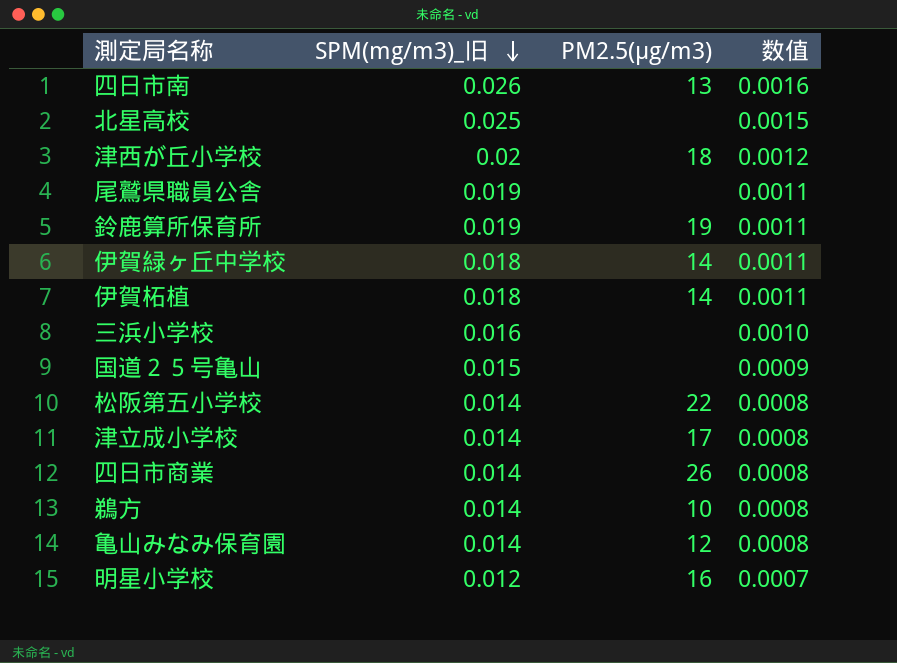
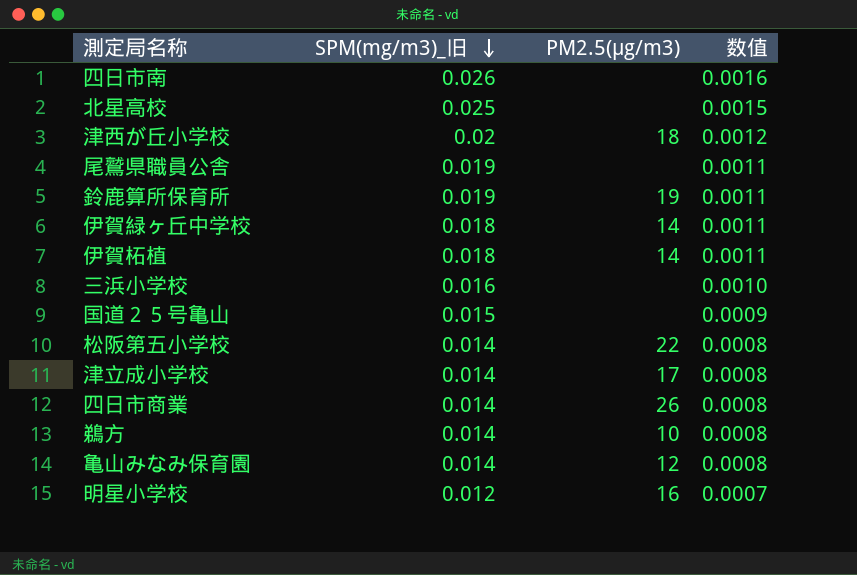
四日市南 | PM2.5(μg/m3): 13 -> none

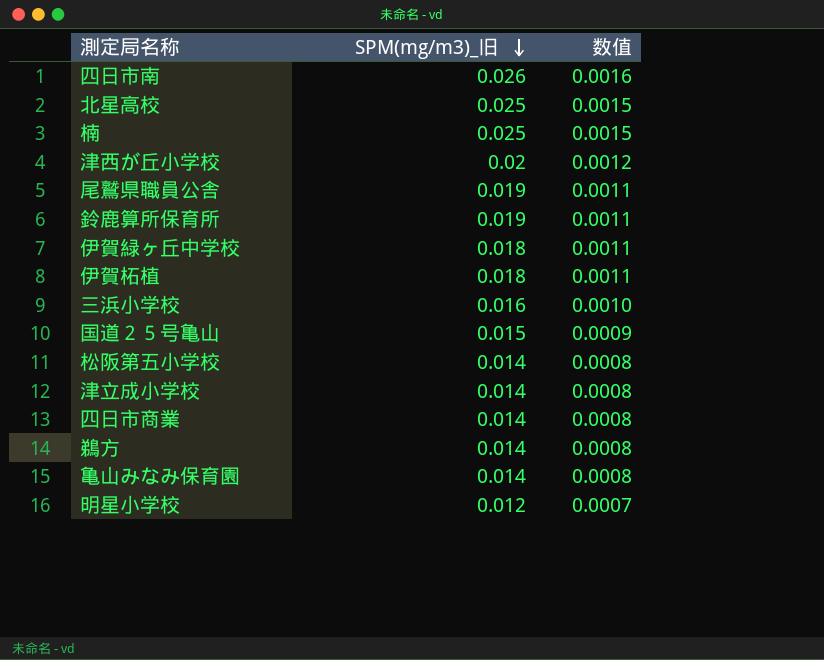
column PM2.5(μg/m3) | position: 3 -> none
row 楠: none -> 0.025 | 0.0015

